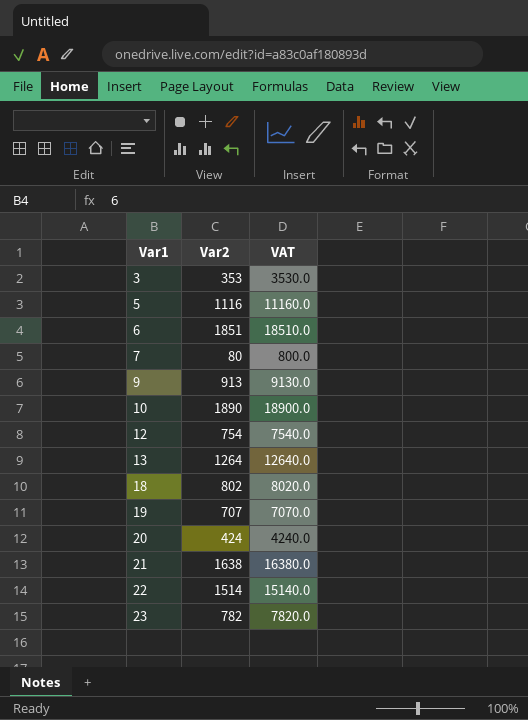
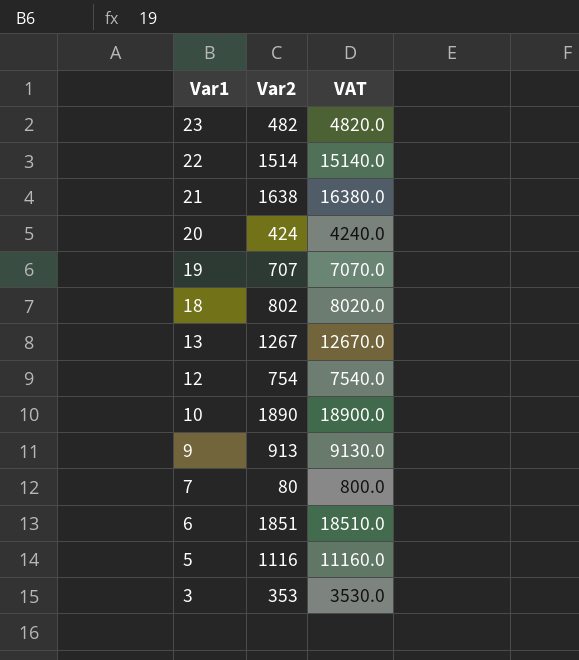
row order: Var1 ascending -> Var1 descending
23 | Var2: 782 -> 482
23 | VAT: 7820.0 -> 4820.0
13 | Var2: 1264 -> 1267
13 | VAT: 12640.0 -> 12670.0

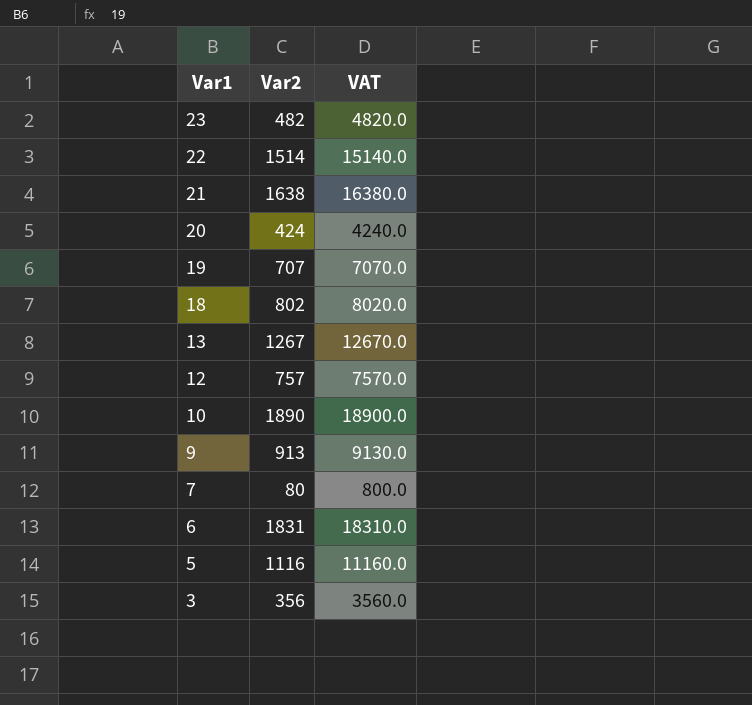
12 | Var2: 754 -> 757
12 | VAT: 7540.0 -> 7570.0
6 | Var2: 1851 -> 1831
6 | VAT: 18510.0 -> 18310.0
3 | Var2: 353 -> 356
3 | VAT: 3530.0 -> 3560.0

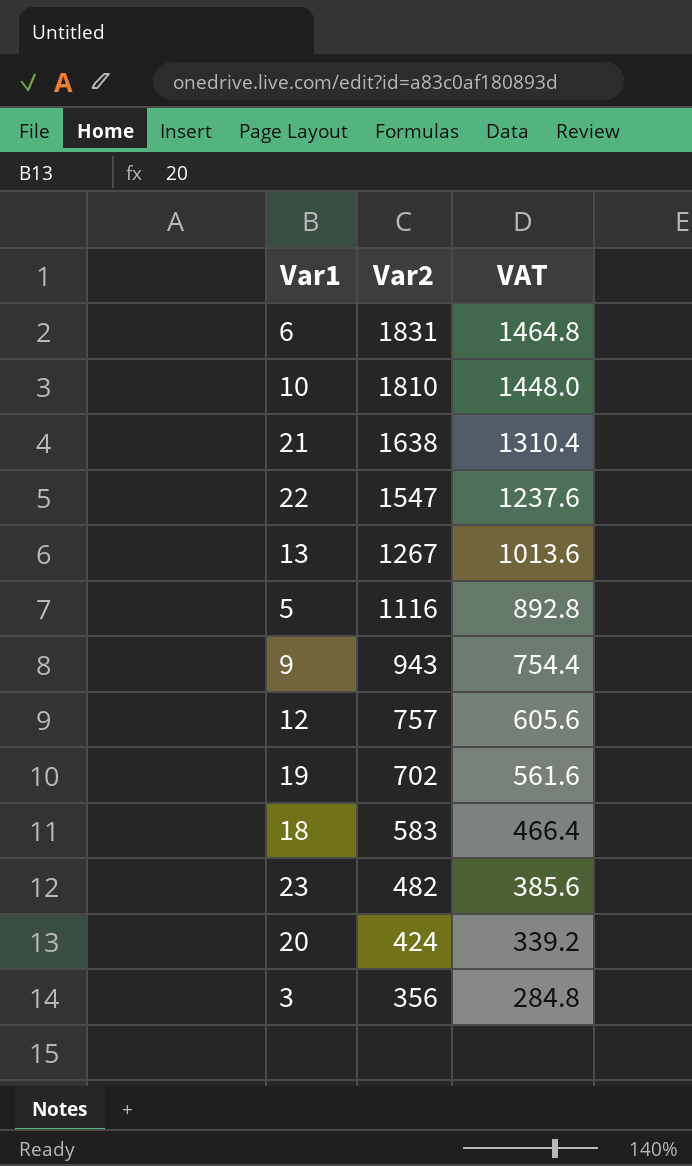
row order: Var1 descending -> Var2 descending
column VAT | formula: [Var2] * 10 -> [Var2] * 0.8
row 7: 80 | 800.0 -> none
10 | Var2: 1890 -> 1810
22 | Var2: 1514 -> 1547
9 | Var2: 913 -> 943
19 | Var2: 707 -> 702
18 | Var2: 802 -> 583

